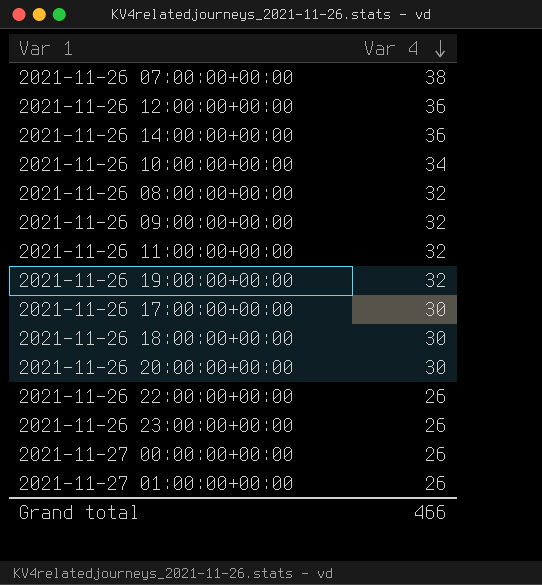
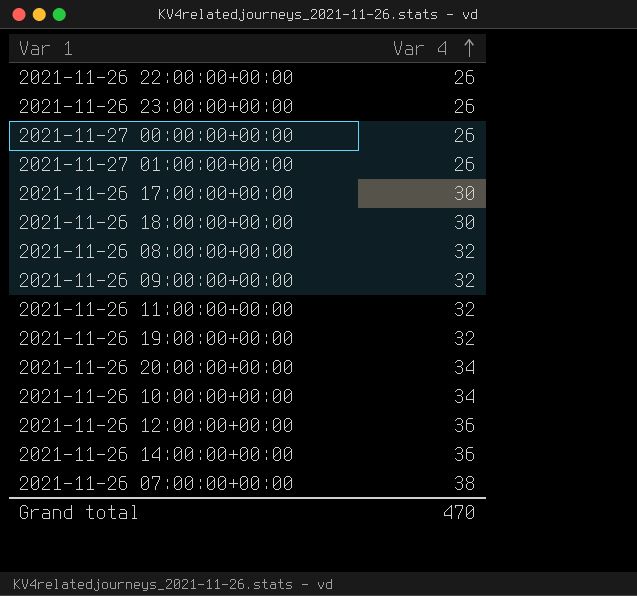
row order: Var 4 descending -> Var 4 ascending
2021-11-26 20:00:00+00:00 | Var 4: 30 -> 34
Grand total | Var 4: 466 -> 470

